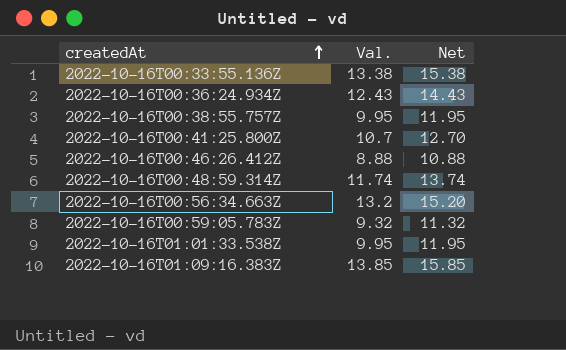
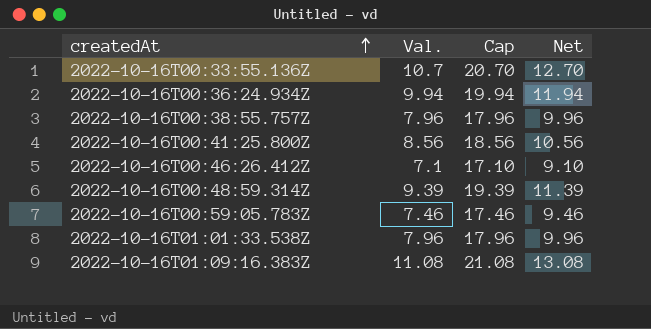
column Cap | formula: none -> [Val.] + 10
row 2022-10-16T00:56:34.663Z: 13.2 | 15.20 -> none
2022-10-16T00:33:55.136Z | Val.: 13.38 -> 10.7
2022-10-16T00:33:55.136Z | Net: 15.38 -> 12.70
2022-10-16T00:36:24.934Z | Val.: 12.43 -> 9.94
2022-10-16T00:36:24.934Z | Net: 14.43 -> 11.94
2022-10-16T00:38:55.757Z | Val.: 9.95 -> 7.96
2022-10-16T00:38:55.757Z | Net: 11.95 -> 9.96
2022-10-16T00:41:25.800Z | Val.: 10.7 -> 8.56
2022-10-16T00:41:25.800Z | Net: 12.70 -> 10.56
2022-10-16T00:46:26.412Z | Val.: 8.88 -> 7.1
2022-10-16T00:46:26.412Z | Net: 10.88 -> 9.10
2022-10-16T00:48:59.314Z | Val.: 11.74 -> 9.39
2022-10-16T00:48:59.314Z | Net: 13.74 -> 11.39
2022-10-16T00:59:05.783Z | Val.: 9.32 -> 7.46
2022-10-16T00:59:05.783Z | Net: 11.32 -> 9.46
2022-10-16T01:01:33.538Z | Val.: 9.95 -> 7.96
2022-10-16T01:01:33.538Z | Net: 11.95 -> 9.96
2022-10-16T01:09:16.383Z | Val.: 13.85 -> 11.08
2022-10-16T01:09:16.383Z | Net: 15.85 -> 13.08

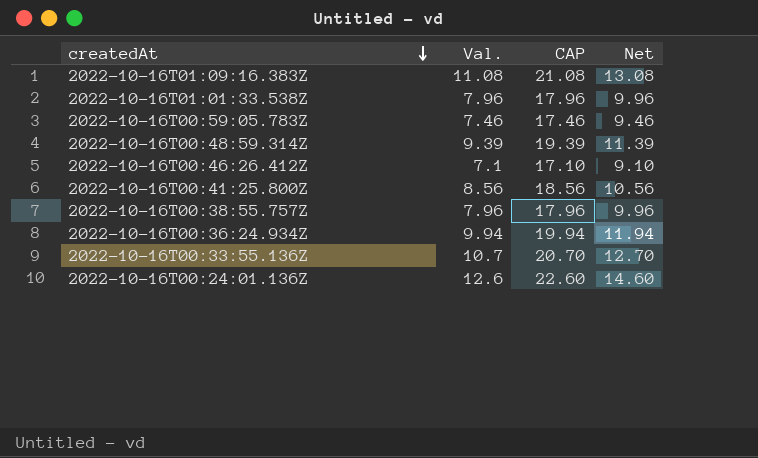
row order: createdAt ascending -> createdAt descending
column name: Cap -> CAP
row 2022-10-16T00:24:01.136Z: none -> 12.6 | 22.60 | 14.60

